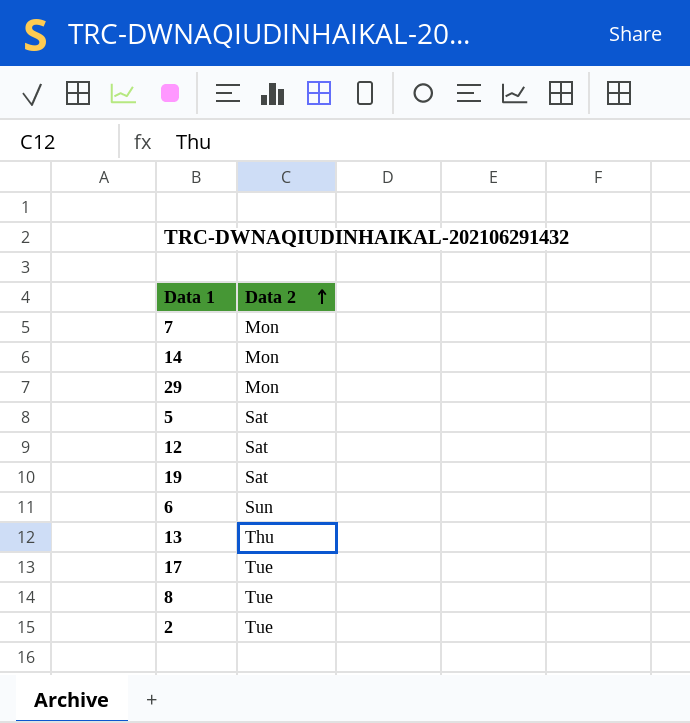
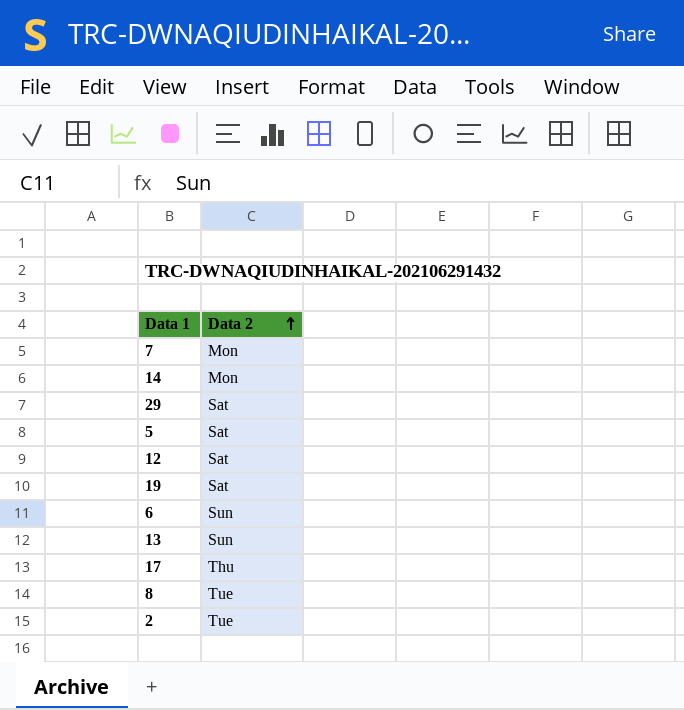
29 | Data 2: Mon -> Sat
13 | Data 2: Thu -> Sun
17 | Data 2: Tue -> Thu

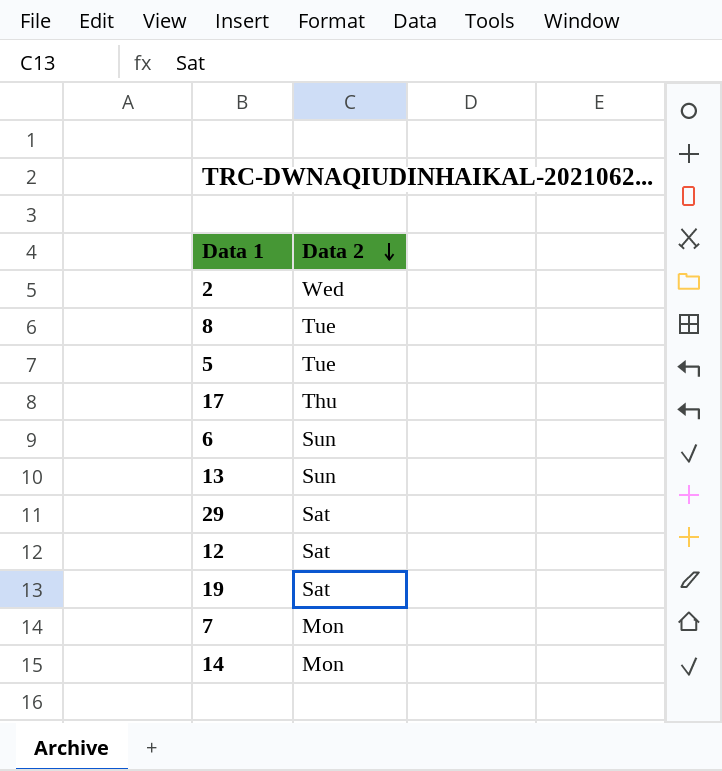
row order: Data 2 ascending -> Data 2 descending
2 | Data 2: Tue -> Wed
5 | Data 2: Sat -> Tue

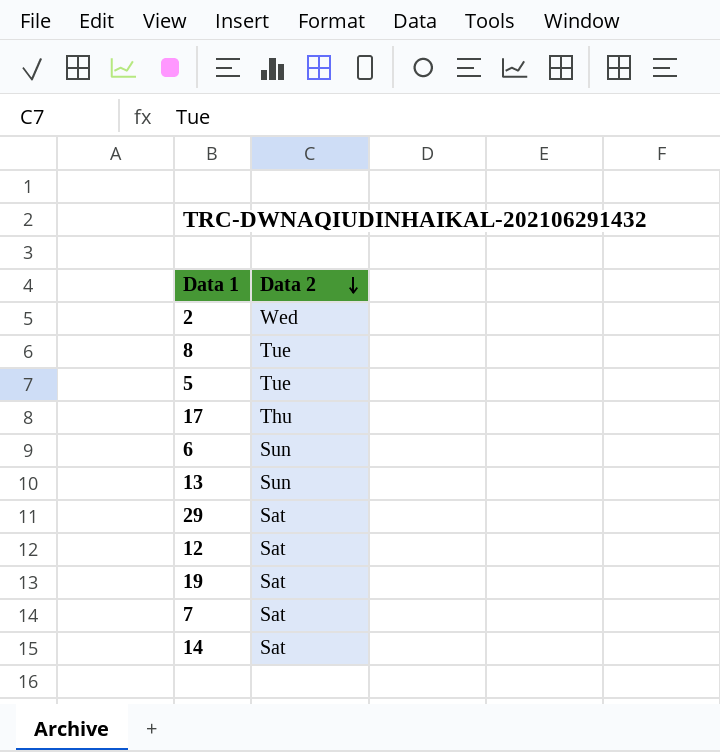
7 | Data 2: Mon -> Sat
14 | Data 2: Mon -> Sat

